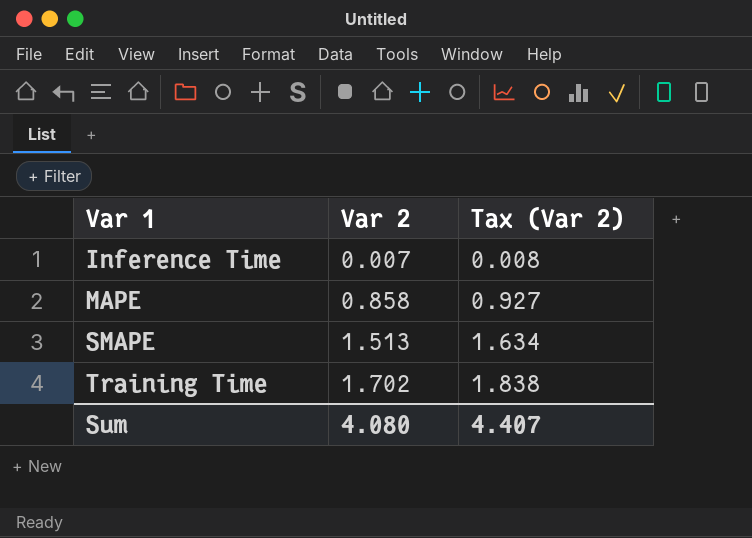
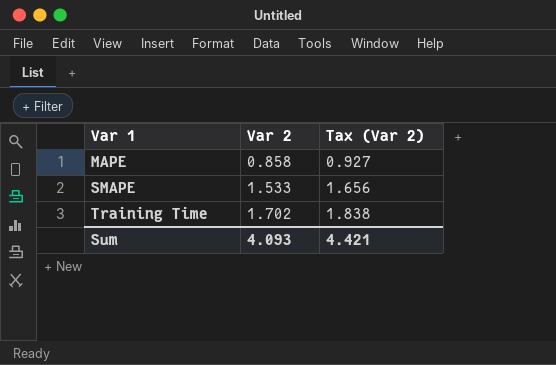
row Inference Time: 0.007 | 0.008 -> none
SMAPE | Var 2: 1.513 -> 1.533
SMAPE | Tax (Var 2): 1.634 -> 1.656
Sum | Var 2: 4.080 -> 4.093
Sum | Tax (Var 2): 4.407 -> 4.421

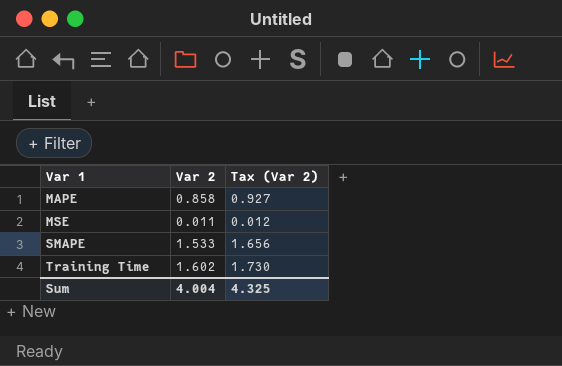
row MSE: none -> 0.011 | 0.012
Training Time | Var 2: 1.702 -> 1.602
Training Time | Tax (Var 2): 1.838 -> 1.730
Sum | Var 2: 4.093 -> 4.004
Sum | Tax (Var 2): 4.421 -> 4.325

